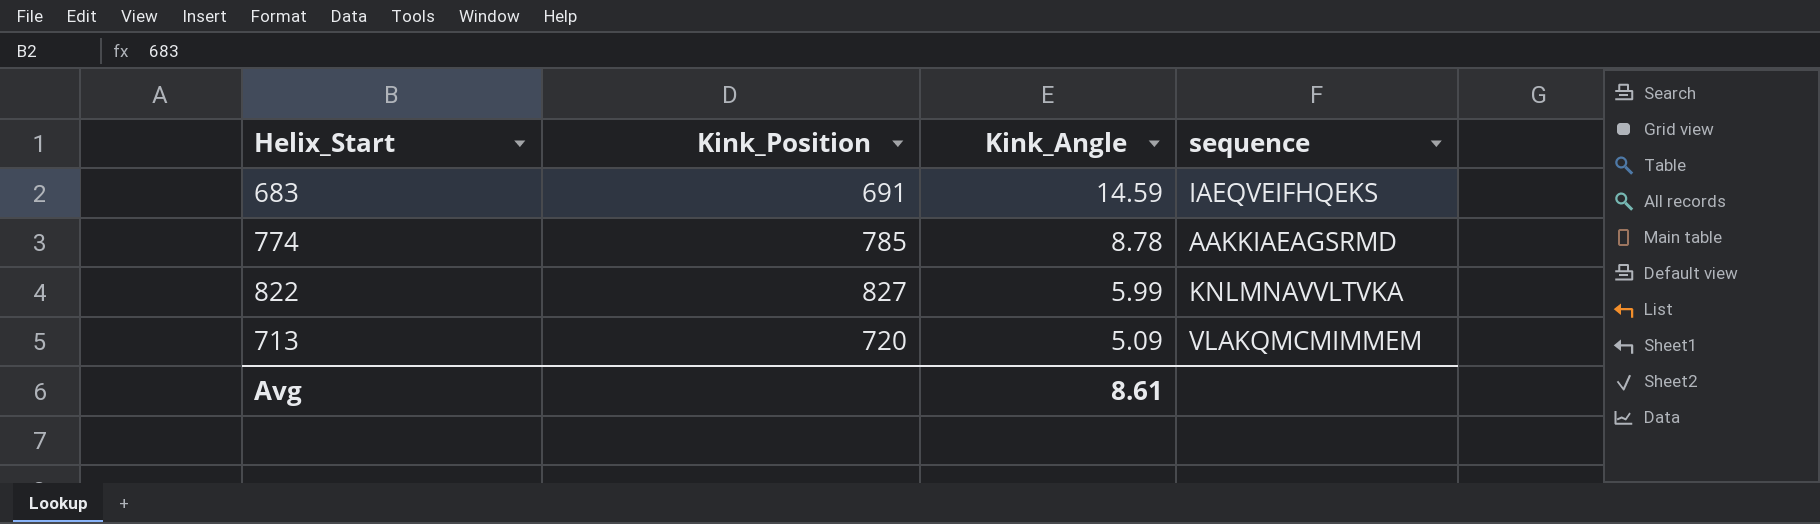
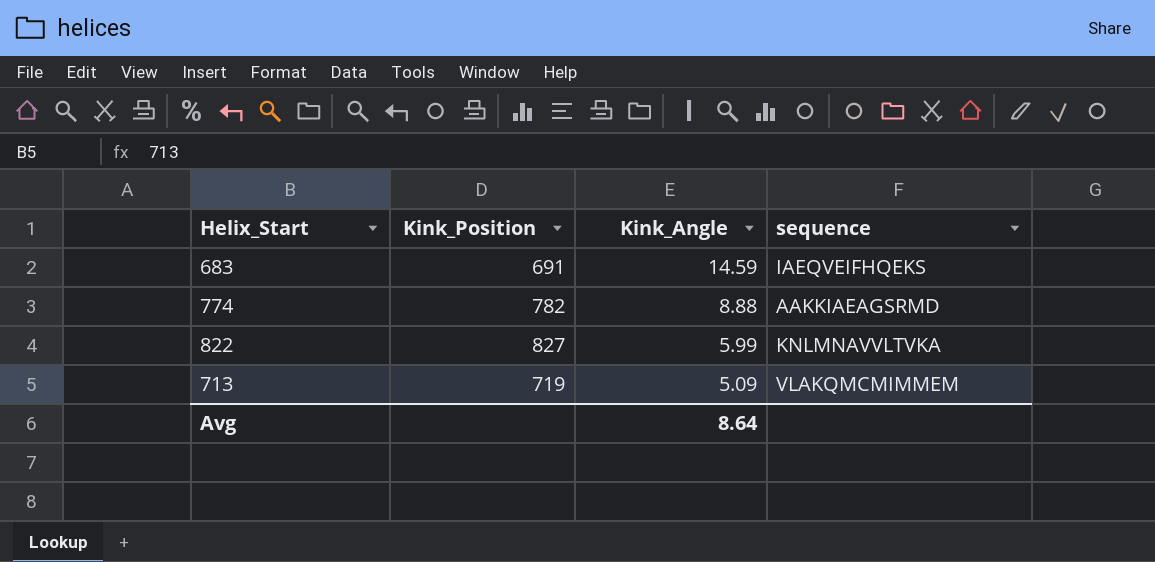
774 | Kink_Position: 785 -> 782
774 | Kink_Angle: 8.78 -> 8.88
713 | Kink_Position: 720 -> 719
Avg | Kink_Angle: 8.61 -> 8.64

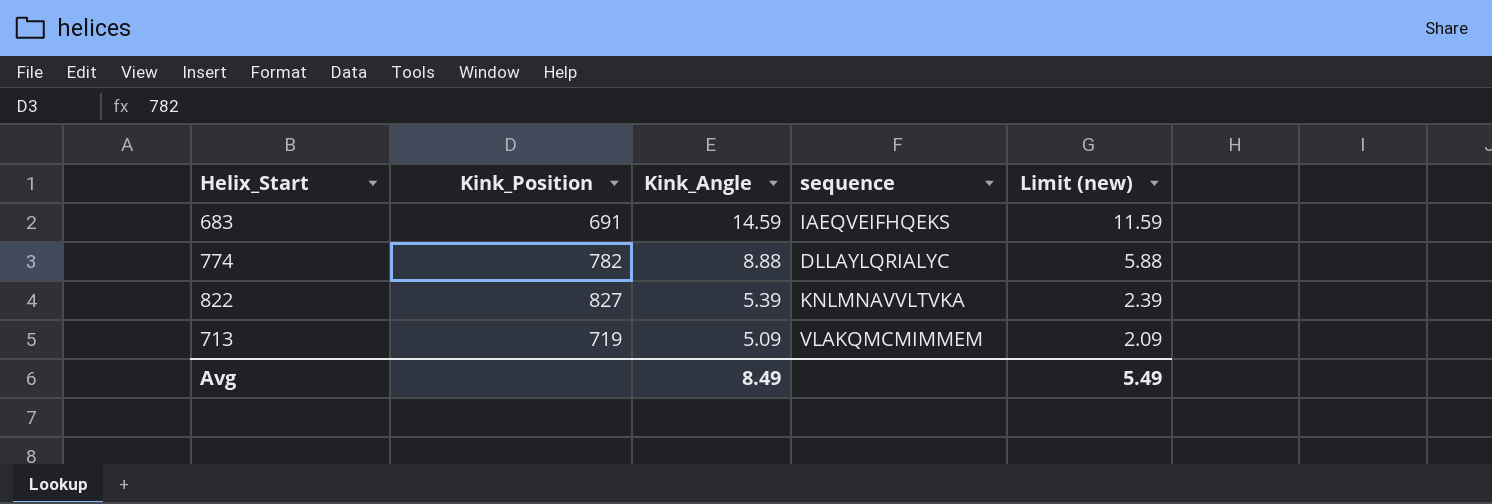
column Limit (new) | formula: none -> [Kink_Angle] - 3
774 | sequence: AAKKIAEAGSRMD -> DLLAYLQRIALYC
822 | Kink_Angle: 5.99 -> 5.39
Avg | Kink_Angle: 8.64 -> 8.49

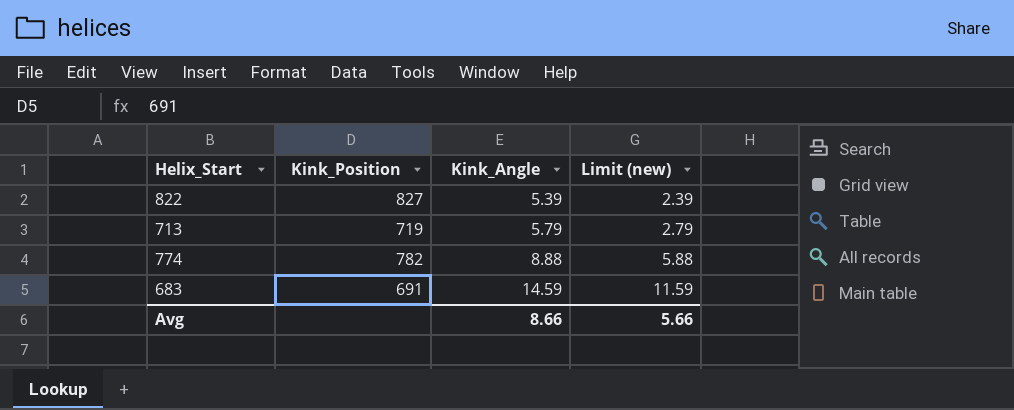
row order: Kink_Angle descending -> Kink_Angle ascending
column sequence | position: 4 -> none
713 | Kink_Angle: 5.09 -> 5.79
713 | Limit (new): 2.09 -> 2.79
Avg | Kink_Angle: 8.49 -> 8.66
Avg | Limit (new): 5.49 -> 5.66

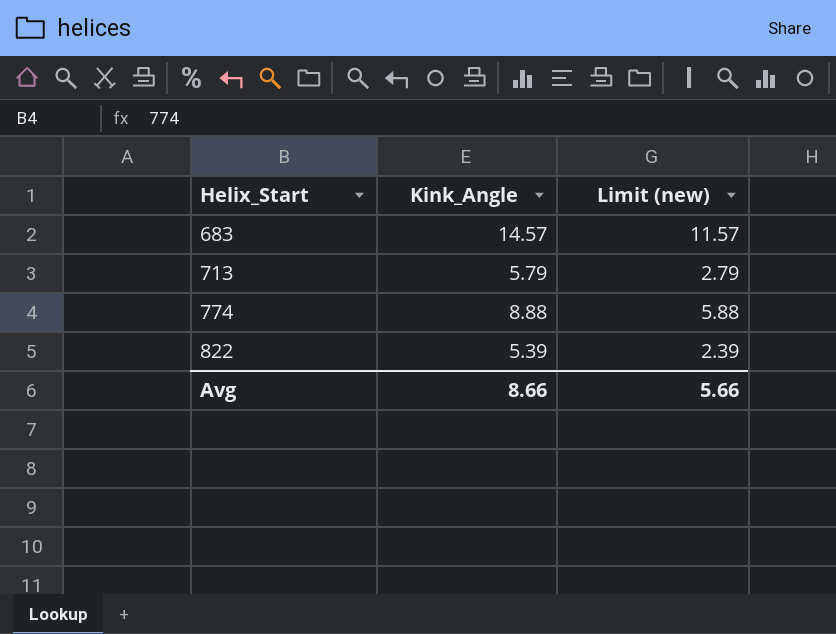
row order: Kink_Angle ascending -> Helix_Start ascending
column Kink_Position | position: 2 -> none
683 | Kink_Angle: 14.59 -> 14.57
683 | Limit (new): 11.59 -> 11.57

